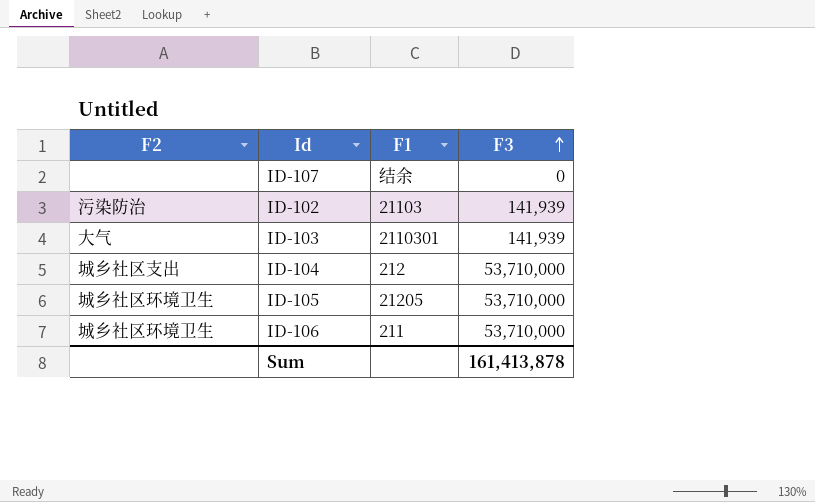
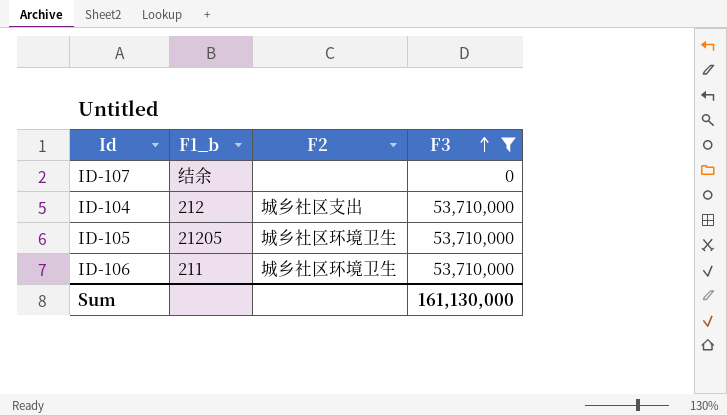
filter: none -> F3 != 141,939
column name: F1 -> F1_b
column F2 | position: 1 -> 3
Sum | F3: 161,413,878 -> 161,130,000

